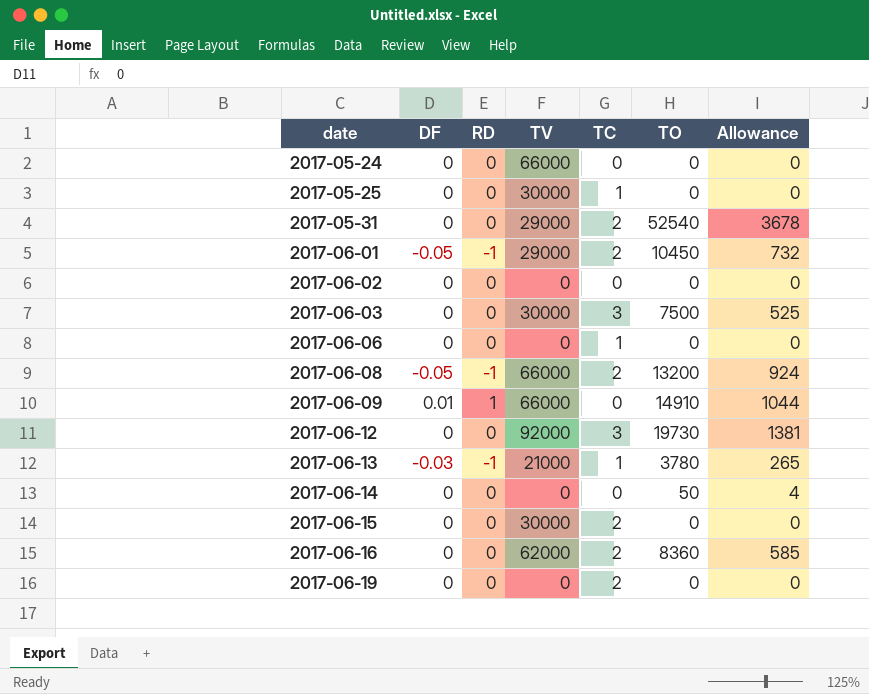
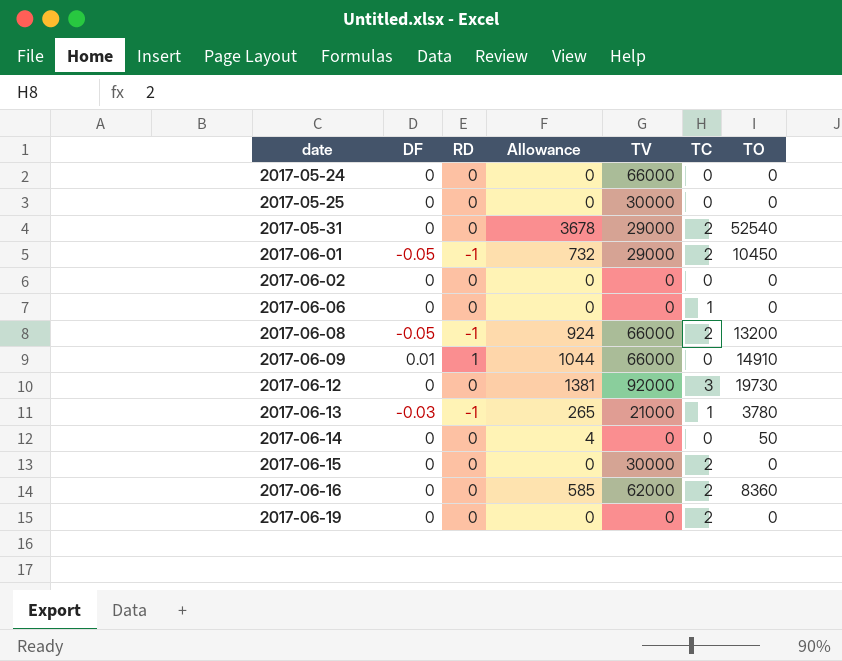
column Allowance | position: 7 -> 4
row 2017-06-03: 0 | 0 | 30000 | 3 | 7500 | 525 -> none
2017-05-25 | TC: 1 -> 0

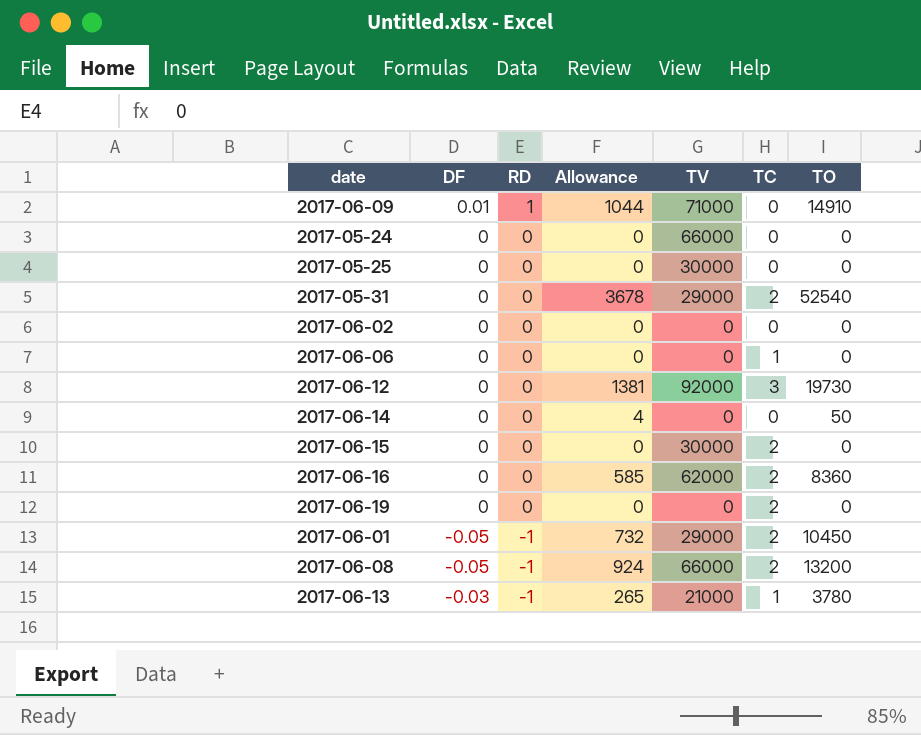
row order: date ascending -> RD descending
2017-06-09 | TV: 66000 -> 71000

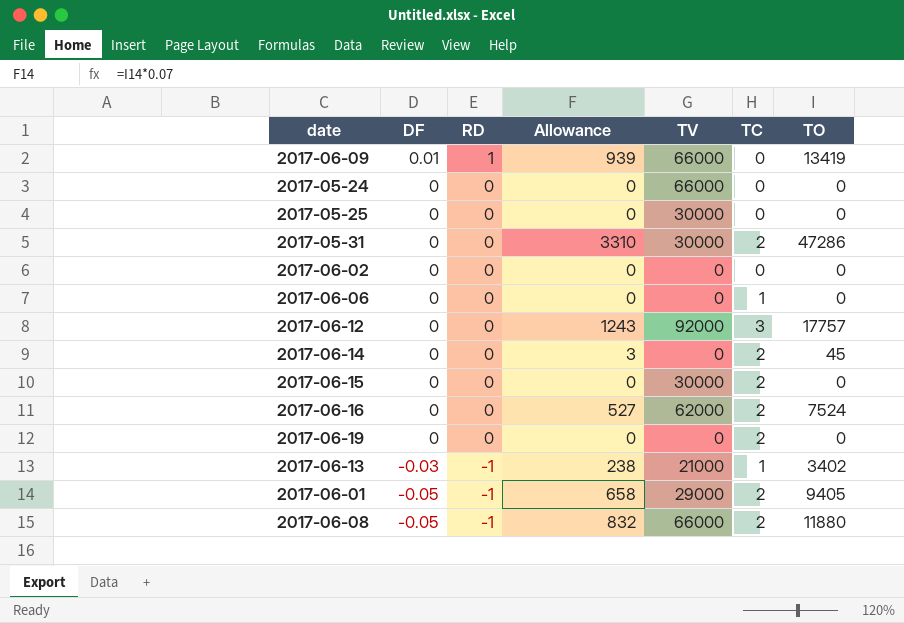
row order: RD descending -> DF descending
2017-06-09 | Allowance: 1044 -> 939
2017-06-09 | TV: 71000 -> 66000
2017-06-09 | TO: 14910 -> 13419
2017-05-31 | Allowance: 3678 -> 3310
2017-05-31 | TV: 29000 -> 30000
2017-05-31 | TO: 52540 -> 47286
2017-06-12 | Allowance: 1381 -> 1243
2017-06-12 | TO: 19730 -> 17757
2017-06-14 | Allowance: 4 -> 3
2017-06-14 | TC: 0 -> 2
2017-06-14 | TO: 50 -> 45
2017-06-16 | Allowance: 585 -> 527
2017-06-16 | TO: 8360 -> 7524
2017-06-13 | Allowance: 265 -> 238
2017-06-13 | TO: 3780 -> 3402
2017-06-01 | Allowance: 732 -> 658
2017-06-01 | TO: 10450 -> 9405
2017-06-08 | Allowance: 924 -> 832
2017-06-08 | TO: 13200 -> 11880

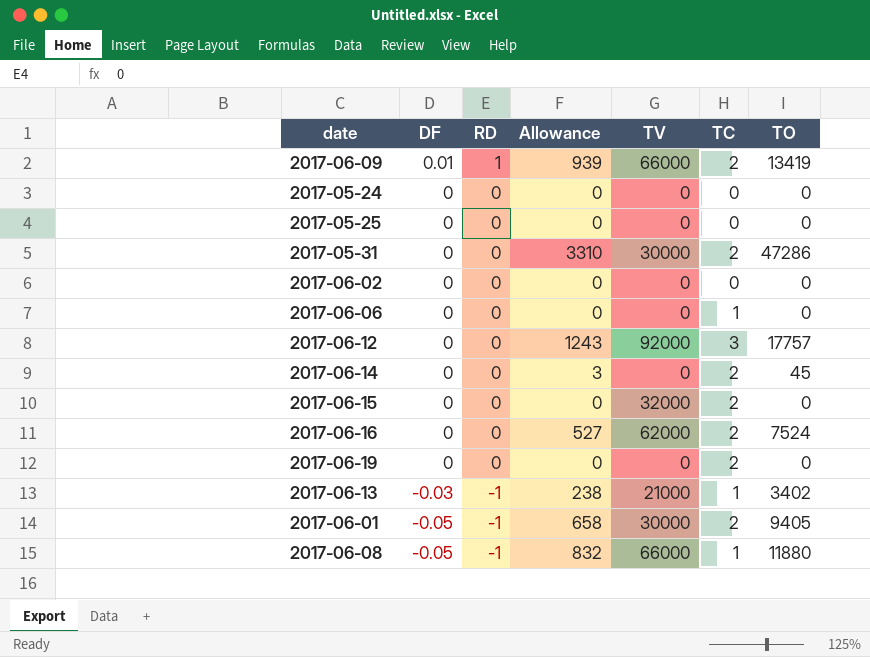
2017-06-09 | TC: 0 -> 2
2017-05-24 | TV: 66000 -> 0
2017-05-25 | TV: 30000 -> 0
2017-06-15 | TV: 30000 -> 32000
2017-06-01 | TV: 29000 -> 30000
2017-06-08 | TC: 2 -> 1

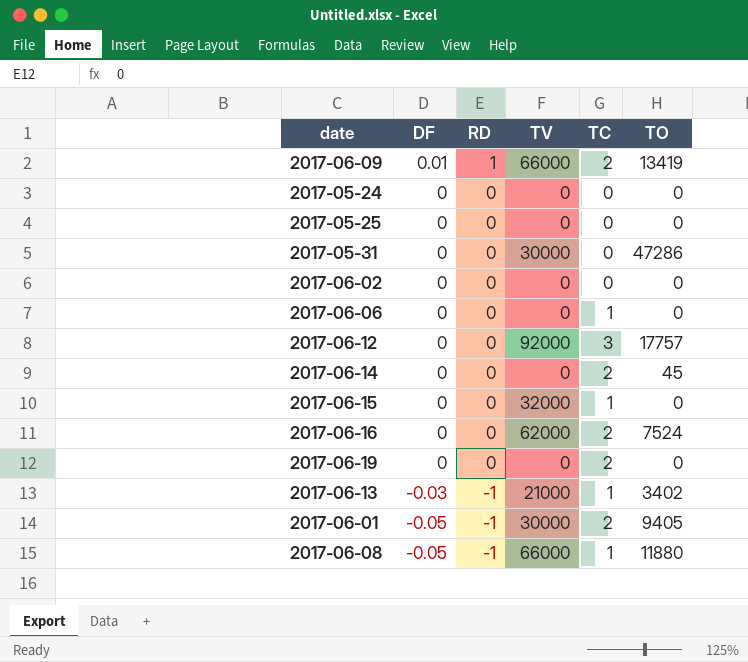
column Allowance | formula: [TO] * 0.07 -> none
2017-05-31 | TC: 2 -> 0
2017-06-15 | TC: 2 -> 1

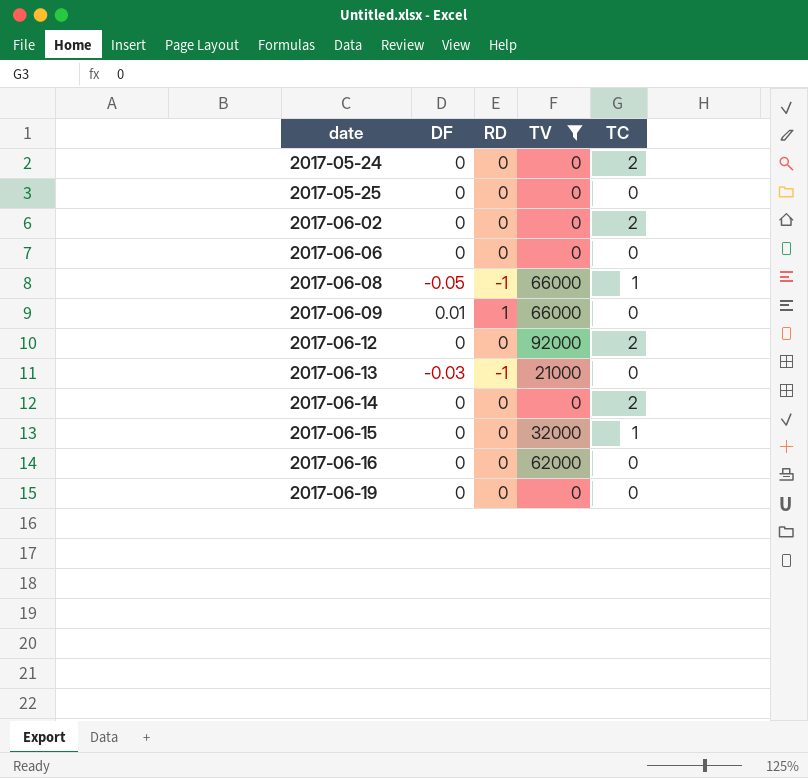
filter: none -> TV != 30000
row order: DF descending -> date ascending
column TO | position: 6 -> none
2017-05-24 | TC: 0 -> 2
2017-06-02 | TC: 0 -> 2
2017-06-06 | TC: 1 -> 0
2017-06-09 | TC: 2 -> 0
2017-06-12 | TC: 3 -> 2
2017-06-13 | TC: 1 -> 0
2017-06-16 | TC: 2 -> 0
2017-06-19 | TC: 2 -> 0

